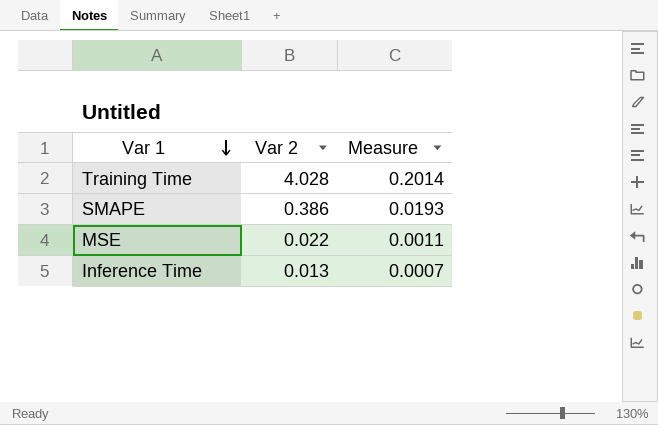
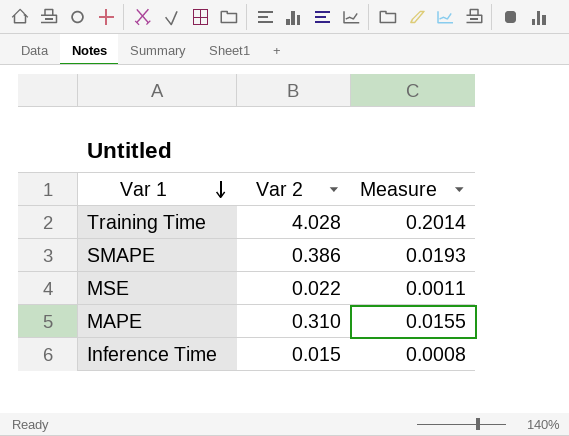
row MAPE: none -> 0.310 | 0.0155
Inference Time | Var 2: 0.013 -> 0.015
Inference Time | Measure: 0.0007 -> 0.0008

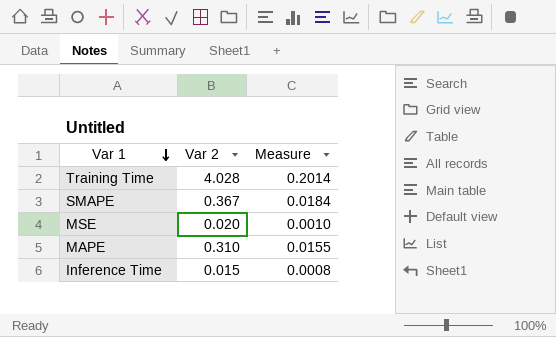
SMAPE | Var 2: 0.386 -> 0.367
SMAPE | Measure: 0.0193 -> 0.0184
MSE | Var 2: 0.022 -> 0.020
MSE | Measure: 0.0011 -> 0.0010

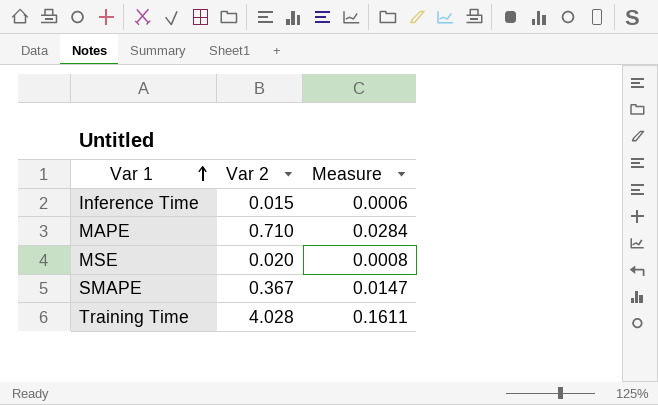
row order: Var 1 descending -> Var 1 ascending
column Measure | formula: [Var 2] * 0.05 -> [Var 2] * 0.04
MAPE | Var 2: 0.310 -> 0.710

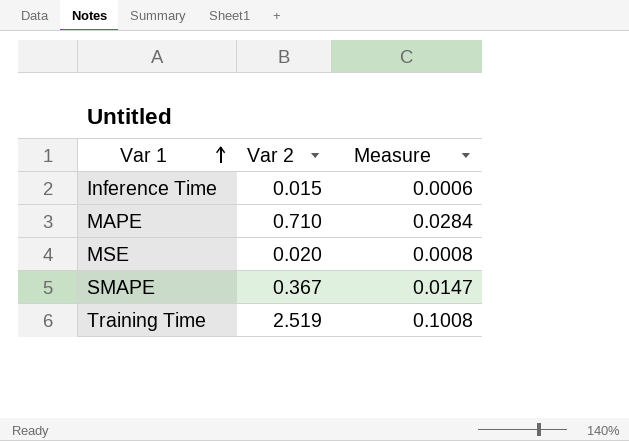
Training Time | Var 2: 4.028 -> 2.519
Training Time | Measure: 0.1611 -> 0.1008

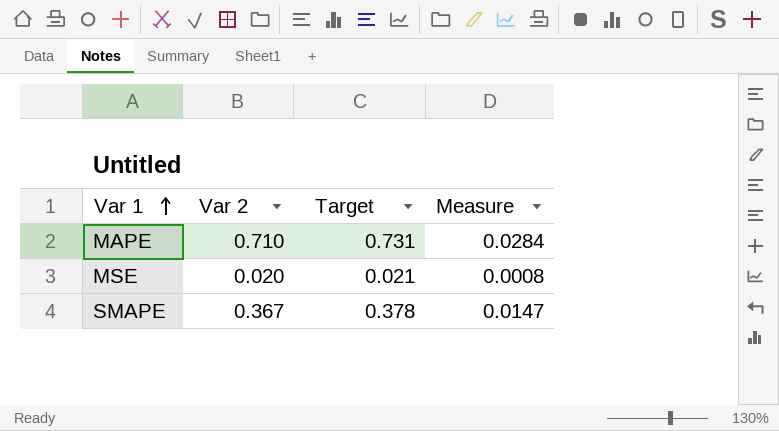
column Target | formula: none -> [Var 2] * 1.03
row Inference Time: 0.015 | 0.0006 -> none
row Training Time: 2.519 | 0.1008 -> none

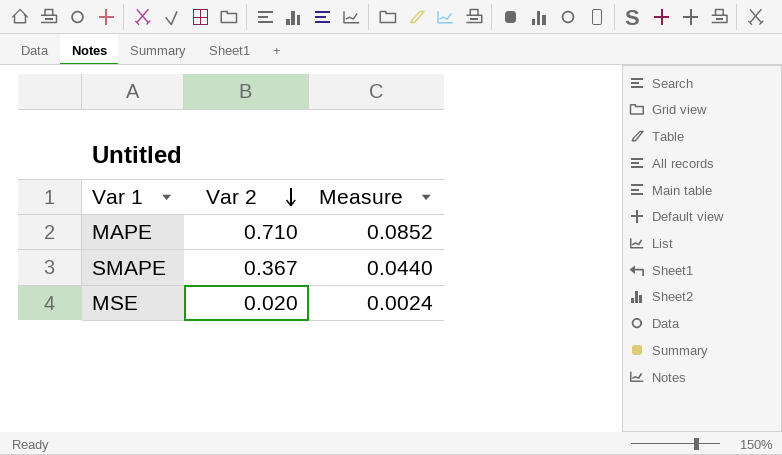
row order: Var 1 ascending -> Var 2 descending
column Target | formula: [Var 2] * 1.03 -> none
column Measure | formula: [Var 2] * 0.04 -> [Var 2] * 0.12

